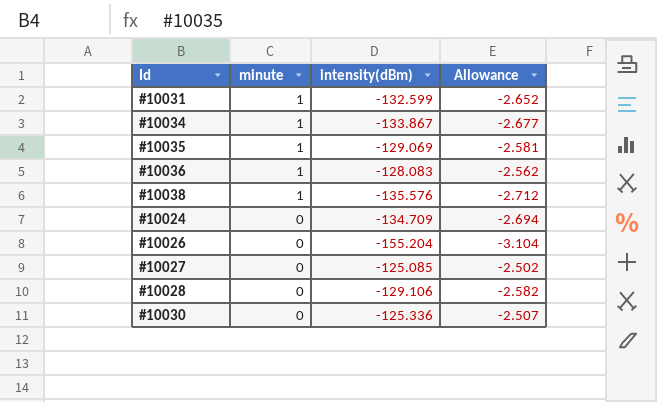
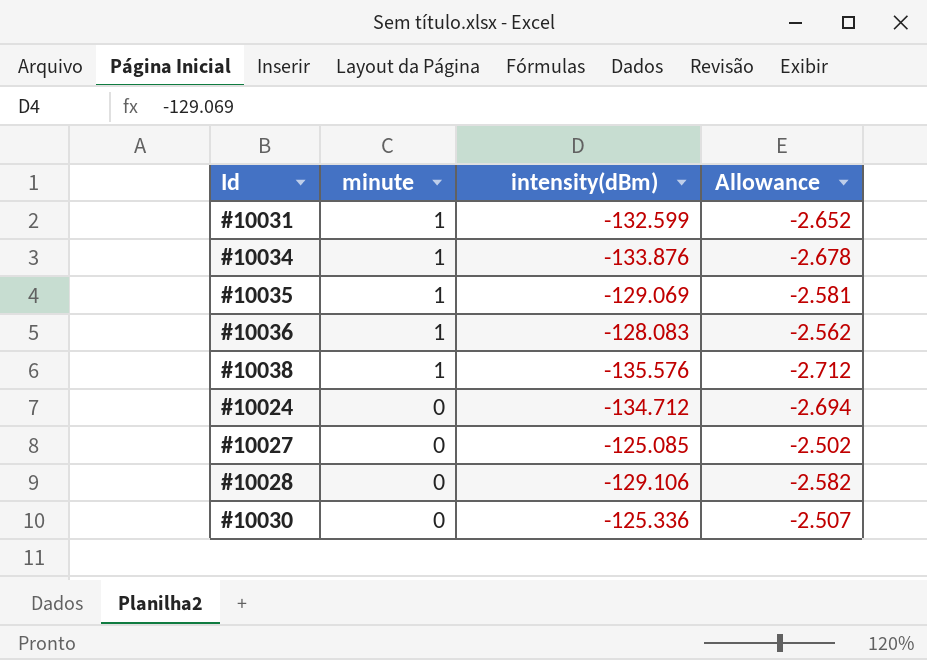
row #10026: 0 | -155.204 | -3.104 -> none
#10034 | intensity(dBm): -133.867 -> -133.876
#10034 | Allowance: -2.677 -> -2.678
#10024 | intensity(dBm): -134.709 -> -134.712

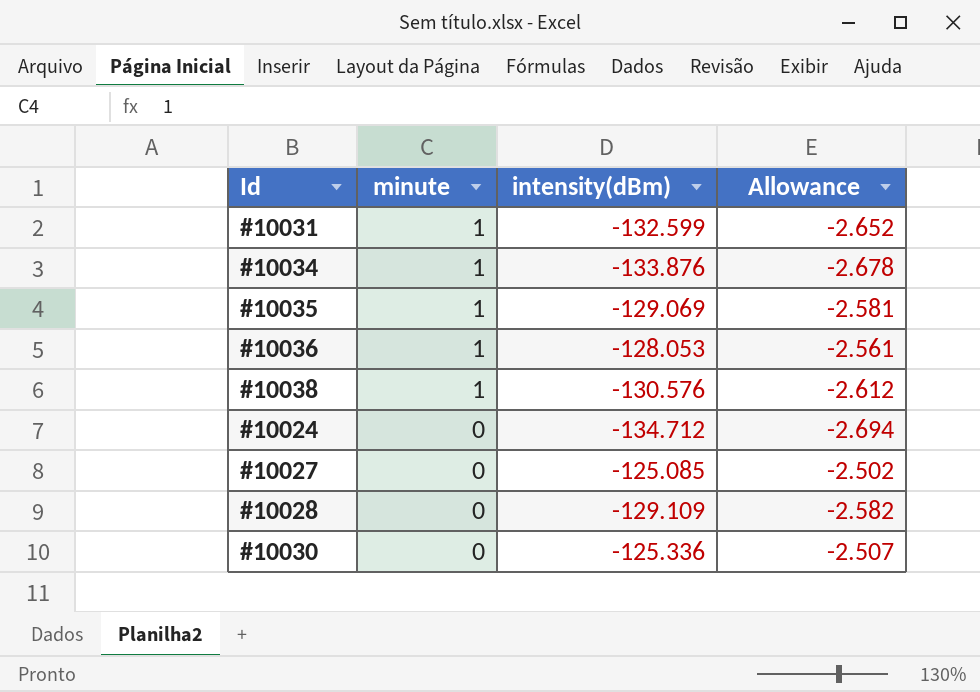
#10036 | intensity(dBm): -128.083 -> -128.053
#10036 | Allowance: -2.562 -> -2.561
#10038 | intensity(dBm): -135.576 -> -130.576
#10038 | Allowance: -2.712 -> -2.612
#10028 | intensity(dBm): -129.106 -> -129.109

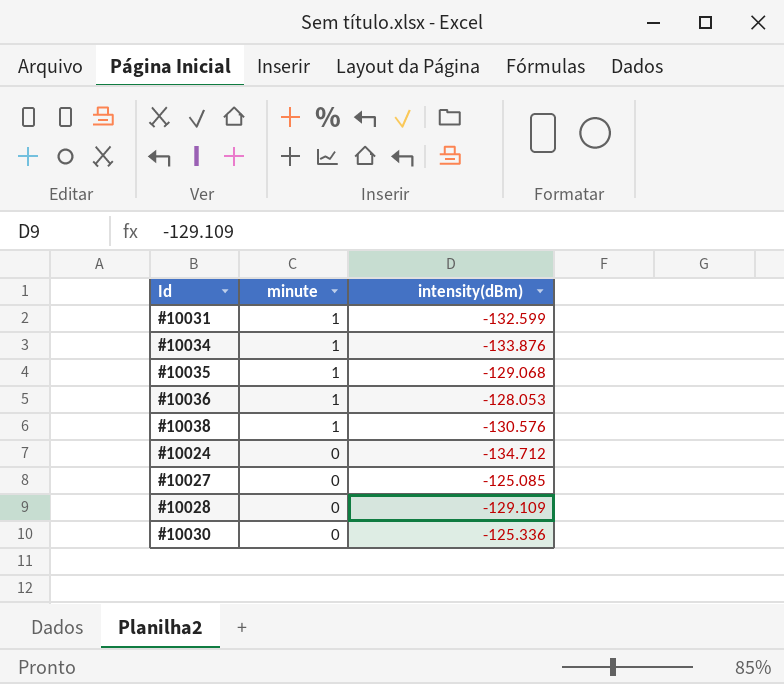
column Allowance | formula: [intensity(dBm)] * 0.02 -> none
#10035 | intensity(dBm): -129.069 -> -129.068

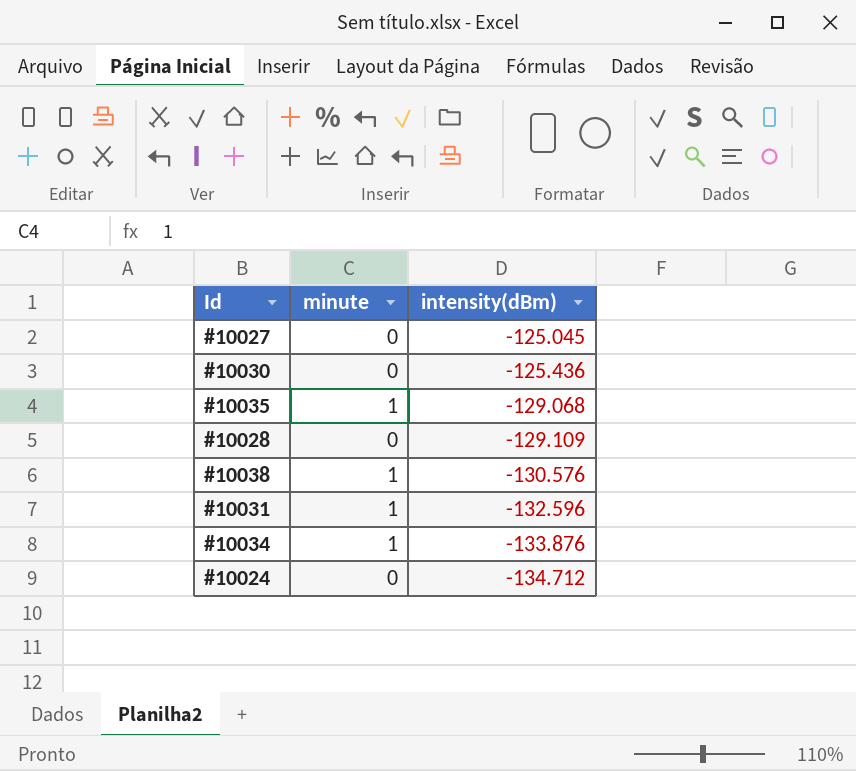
row order: minute descending -> intensity(dBm) descending
row #10036: 1 | -128.053 -> none
#10027 | intensity(dBm): -125.085 -> -125.045
#10030 | intensity(dBm): -125.336 -> -125.436
#10031 | intensity(dBm): -132.599 -> -132.596

